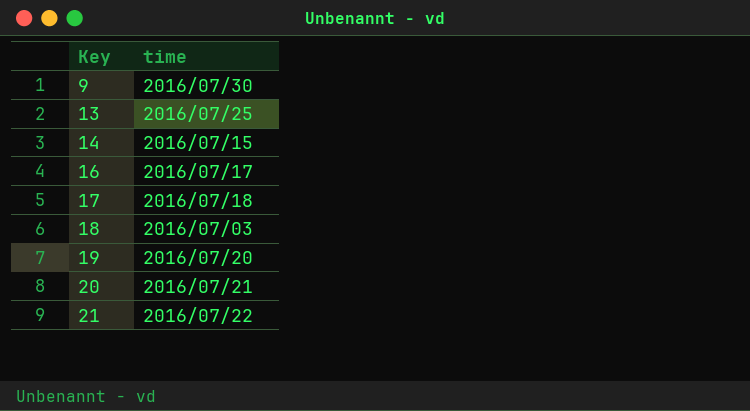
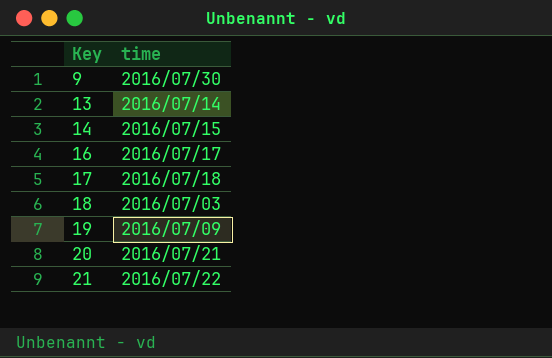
13 | time: 2016/07/25 -> 2016/07/14
19 | time: 2016/07/20 -> 2016/07/09

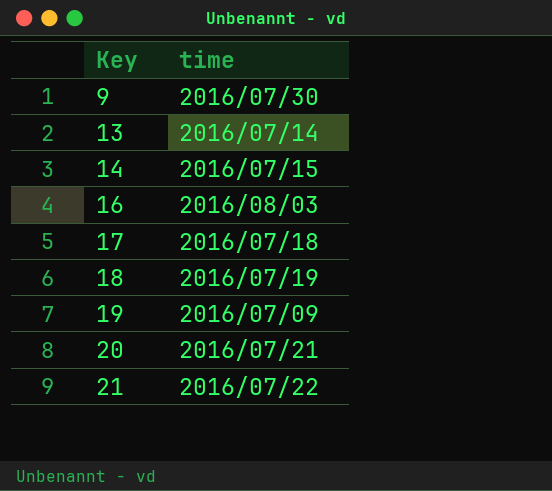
16 | time: 2016/07/17 -> 2016/08/03
18 | time: 2016/07/03 -> 2016/07/19

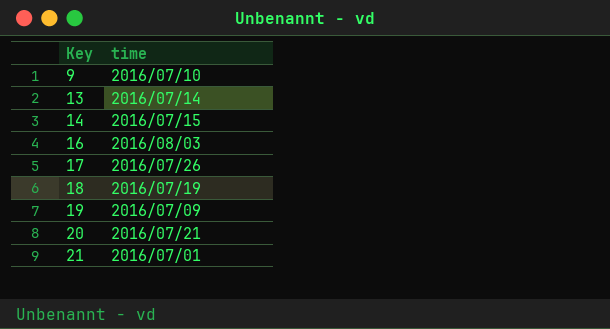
9 | time: 2016/07/30 -> 2016/07/10
17 | time: 2016/07/18 -> 2016/07/26
21 | time: 2016/07/22 -> 2016/07/01

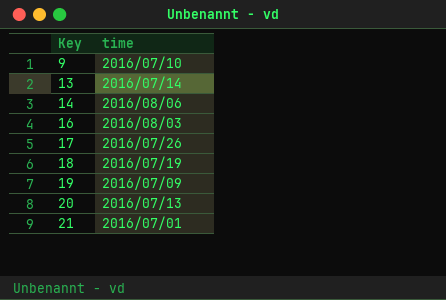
14 | time: 2016/07/15 -> 2016/08/06
20 | time: 2016/07/21 -> 2016/07/13

